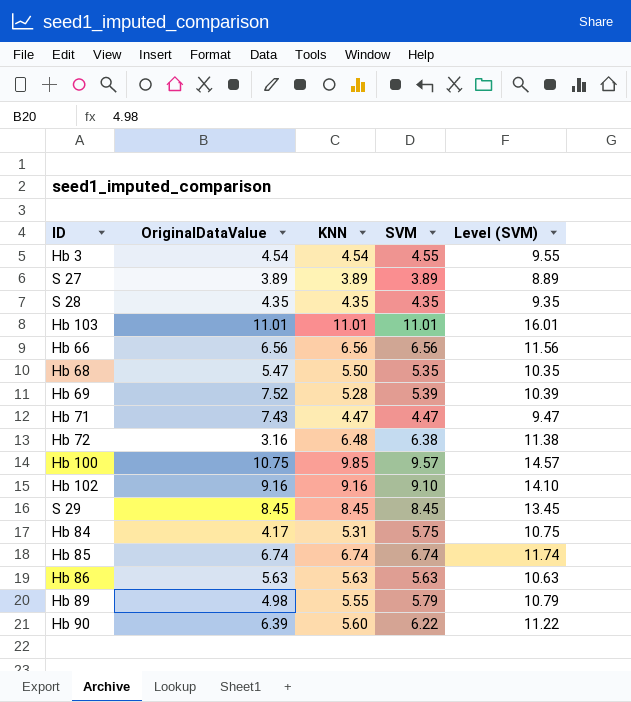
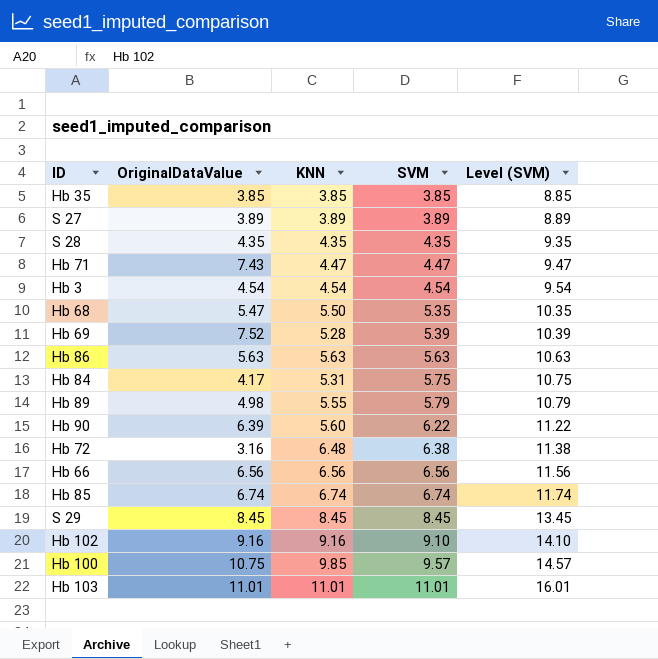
row order: none -> SVM ascending
row Hb 35: none -> 3.85 | 3.85 | 3.85 | 8.85
Hb 3 | SVM: 4.55 -> 4.54
Hb 3 | Level (SVM): 9.55 -> 9.54

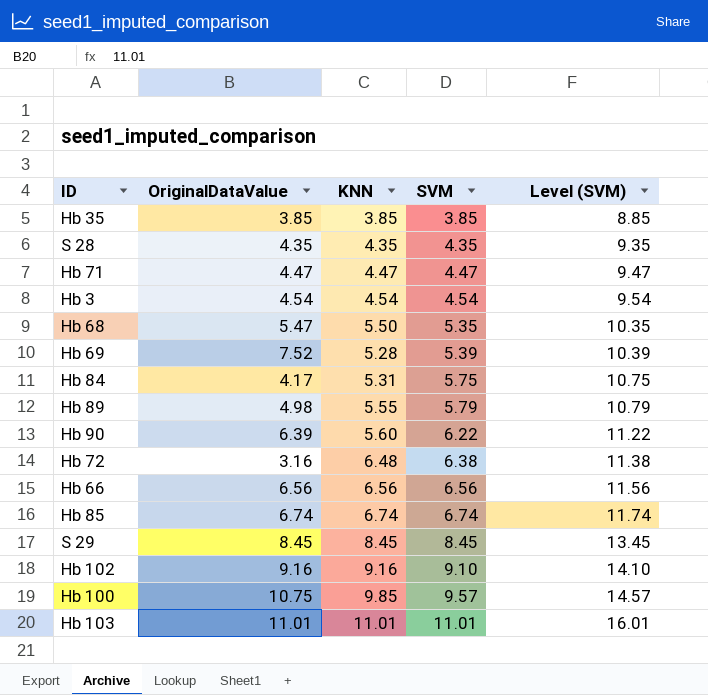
row S 27: 3.89 | 3.89 | 3.89 | 8.89 -> none
row Hb 86: 5.63 | 5.63 | 5.63 | 10.63 -> none
Hb 71 | OriginalDataValue: 7.43 -> 4.47

